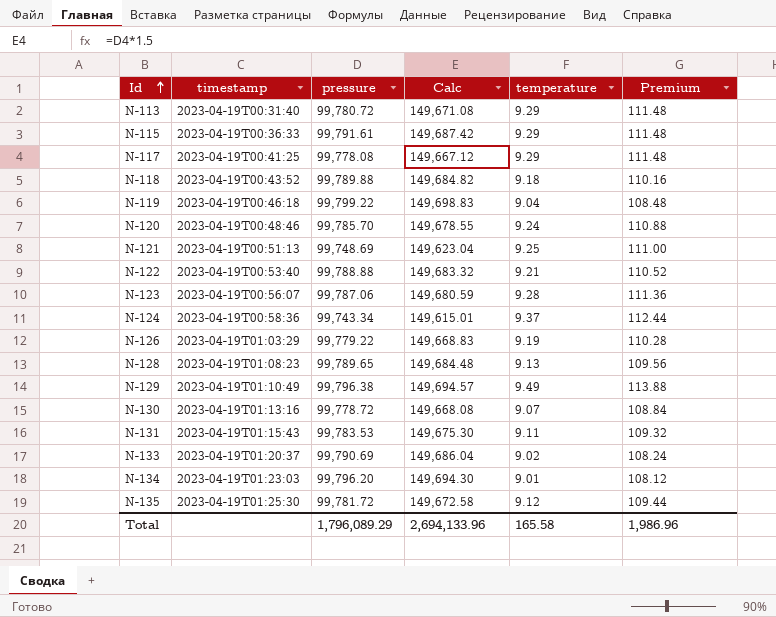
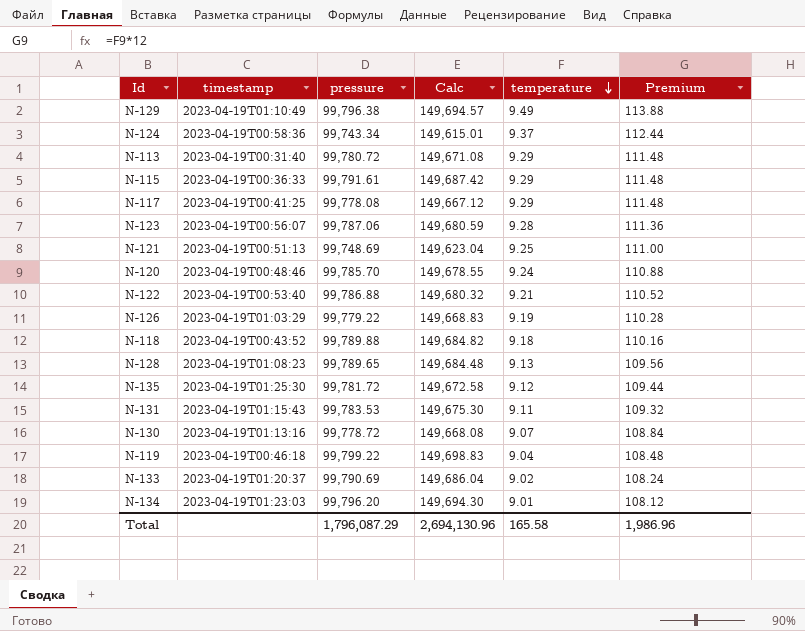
row order: Id ascending -> temperature descending
N-122 | pressure: 99,788.88 -> 99,786.88
N-122 | Calc: 149,683.32 -> 149,680.32
Total | pressure: 1,796,089.29 -> 1,796,087.29
Total | Calc: 2,694,133.96 -> 2,694,130.96

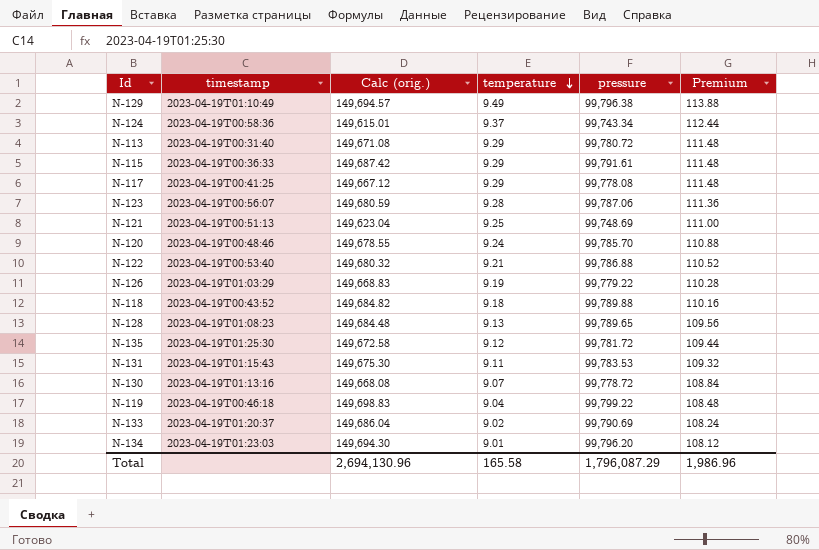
column name: Calc -> Calc (orig.)
column pressure | position: 3 -> 5

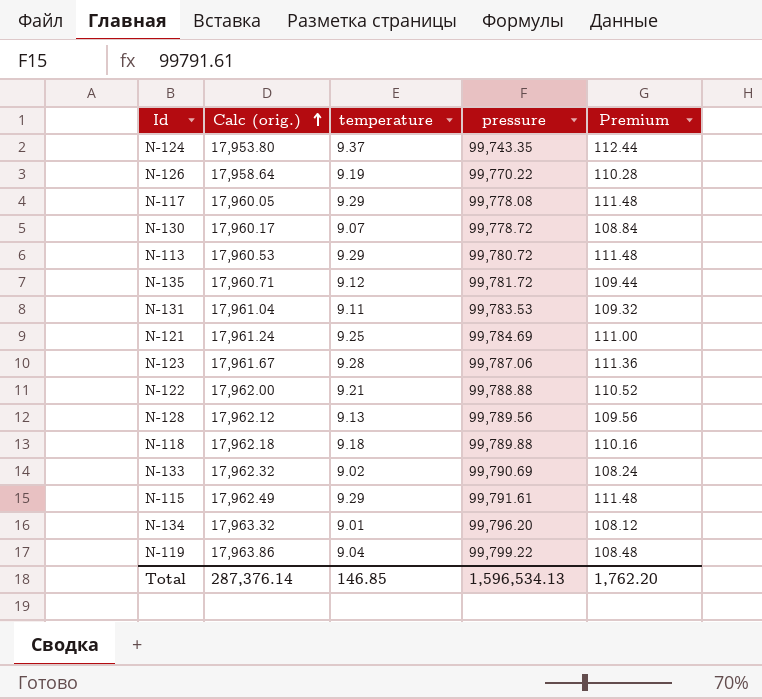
row order: temperature descending -> Calc (orig.) ascending
column timestamp | position: 2 -> none
column Calc (orig.) | formula: [pressure] * 1.5 -> [pressure] * 0.18
row N-129: 2023-04-19T01:10:49 | 149,694.57 | 9.49 | 99,796.38 | 113.88 -> none
row N-120: 2023-04-19T00:48:46 | 149,678.55 | 9.24 | 99,785.70 | 110.88 -> none
N-124 | pressure: 99,743.34 -> 99,743.35
N-126 | pressure: 99,779.22 -> 99,770.22
N-121 | pressure: 99,748.69 -> 99,784.69
N-122 | pressure: 99,786.88 -> 99,788.88
N-128 | pressure: 99,789.65 -> 99,789.56
Total | Calc (orig.): 2,694,130.96 -> 287,376.14
Total | temperature: 165.58 -> 146.85
Total | pressure: 1,796,087.29 -> 1,596,534.13
Total | Premium: 1,986.96 -> 1,762.20

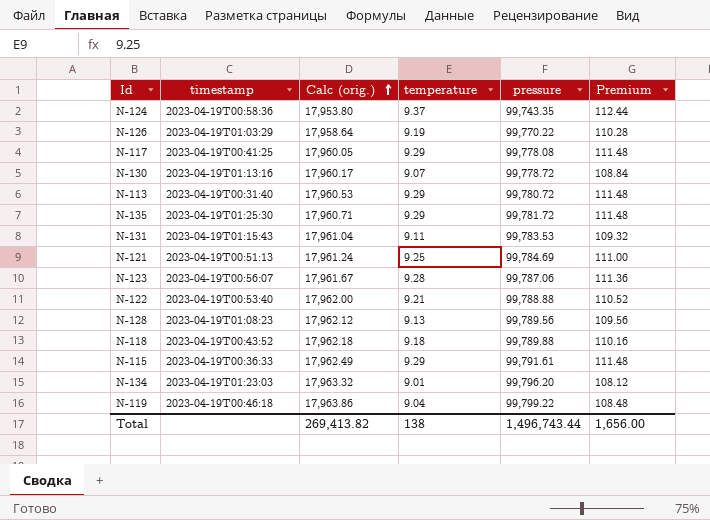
column timestamp | position: none -> 2
row N-133: 17,962.32 | 9.02 | 99,790.69 | 108.24 -> none
N-135 | temperature: 9.12 -> 9.29
N-135 | Premium: 109.44 -> 111.48
Total | Calc (orig.): 287,376.14 -> 269,413.82
Total | temperature: 146.85 -> 138
Total | pressure: 1,596,534.13 -> 1,496,743.44
Total | Premium: 1,762.20 -> 1,656.00

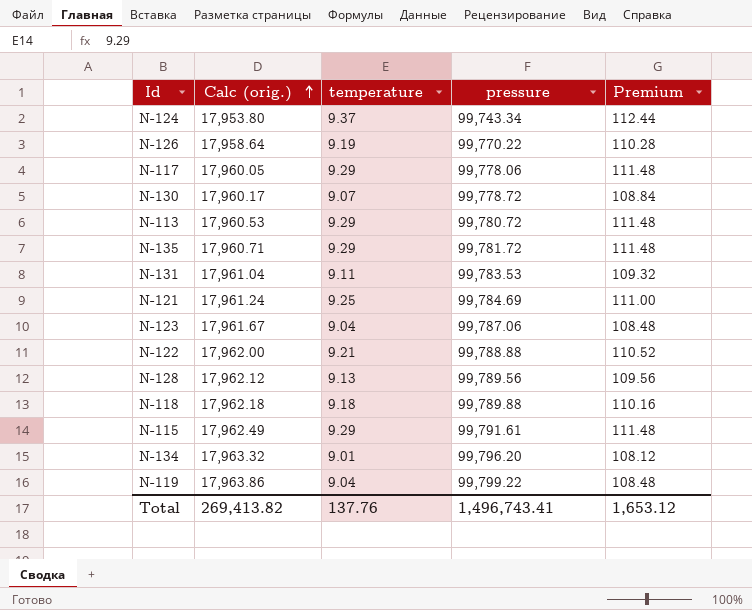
column timestamp | position: 2 -> none
N-124 | pressure: 99,743.35 -> 99,743.34
N-117 | pressure: 99,778.08 -> 99,778.06
N-123 | temperature: 9.28 -> 9.04
N-123 | Premium: 111.36 -> 108.48
Total | temperature: 138 -> 137.76
Total | pressure: 1,496,743.44 -> 1,496,743.41
Total | Premium: 1,656.00 -> 1,653.12

